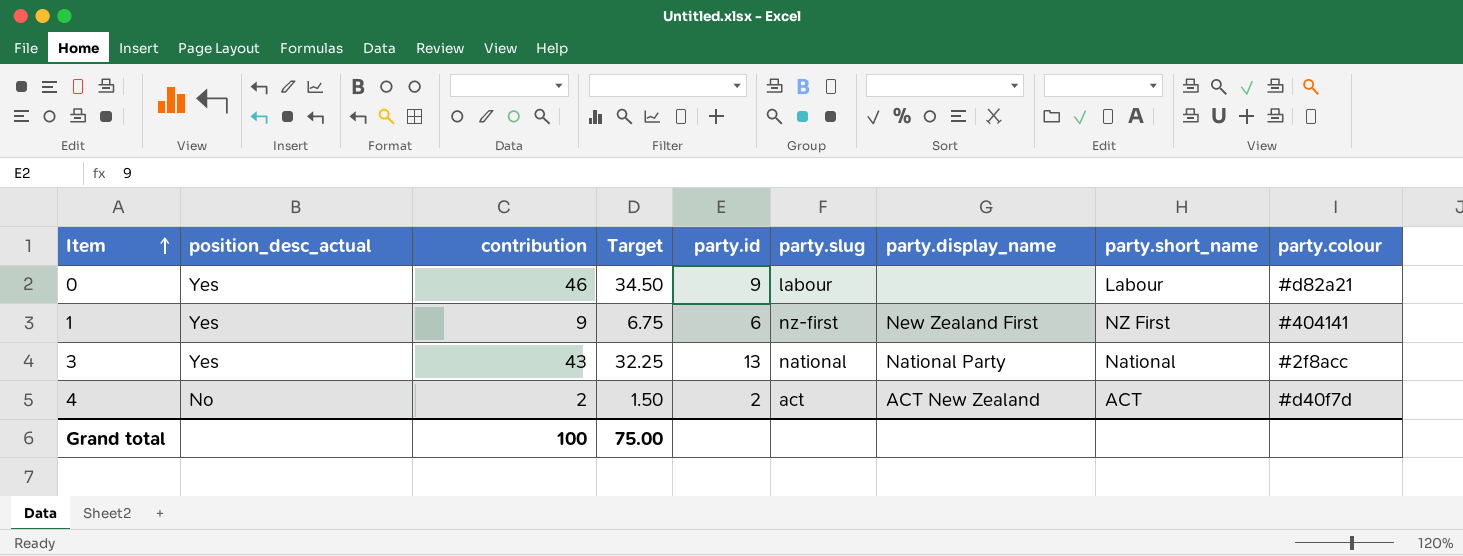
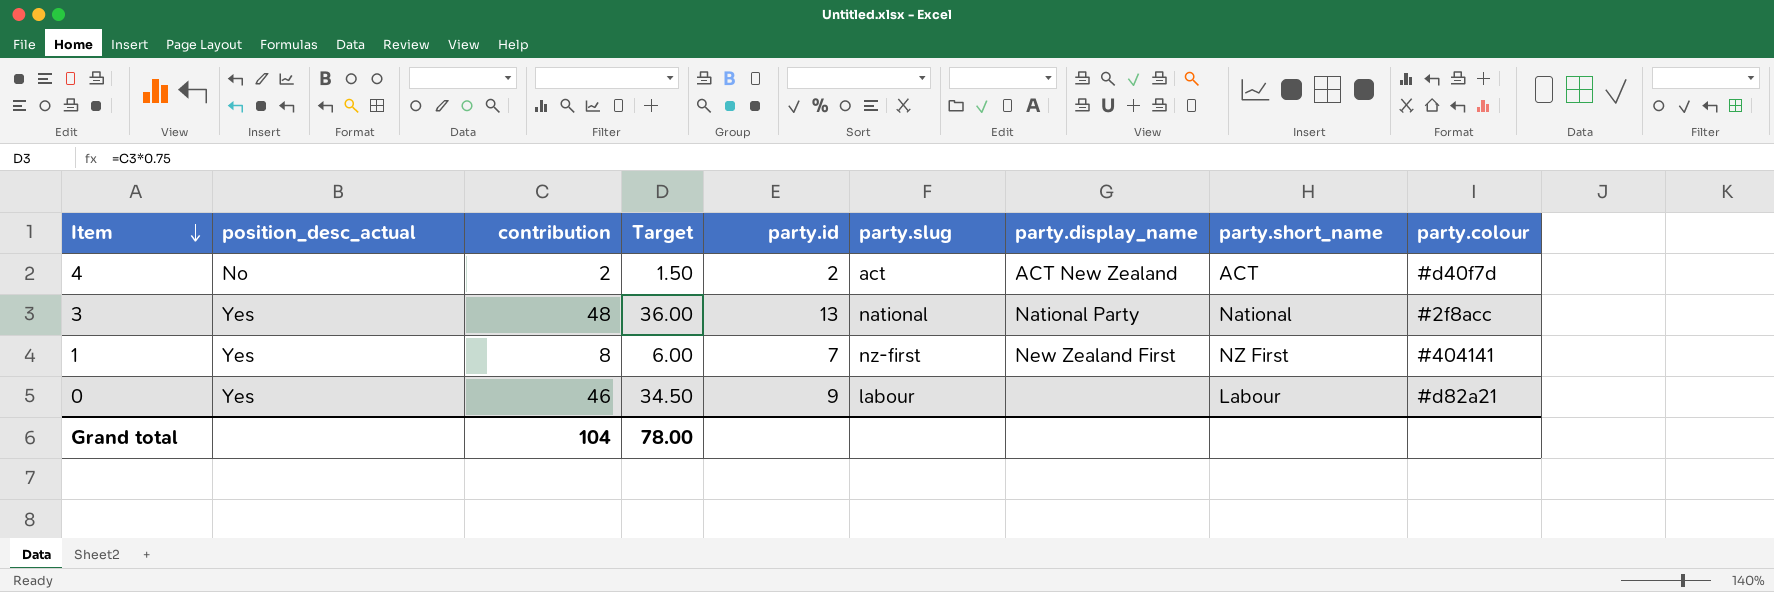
row order: Item ascending -> Item descending
3 | contribution: 43 -> 48
3 | Target: 32.25 -> 36.00
1 | contribution: 9 -> 8
1 | Target: 6.75 -> 6.00
1 | party.id: 6 -> 7
Grand total | contribution: 100 -> 104
Grand total | Target: 75.00 -> 78.00

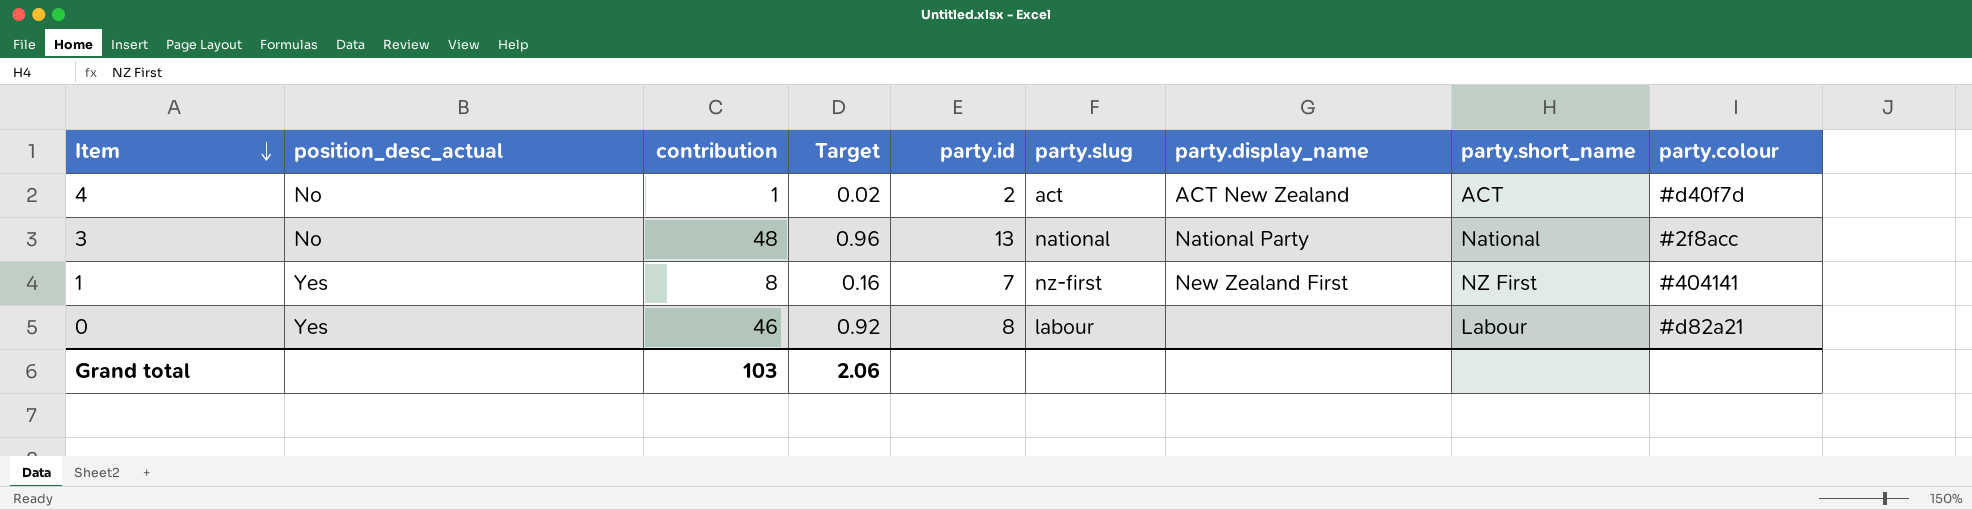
column Target | formula: [contribution] * 0.75 -> [contribution] * 0.02
4 | contribution: 2 -> 1
3 | position_desc_actual: Yes -> No
0 | party.id: 9 -> 8
Grand total | contribution: 104 -> 103
Grand total | Target: 78.00 -> 2.06

